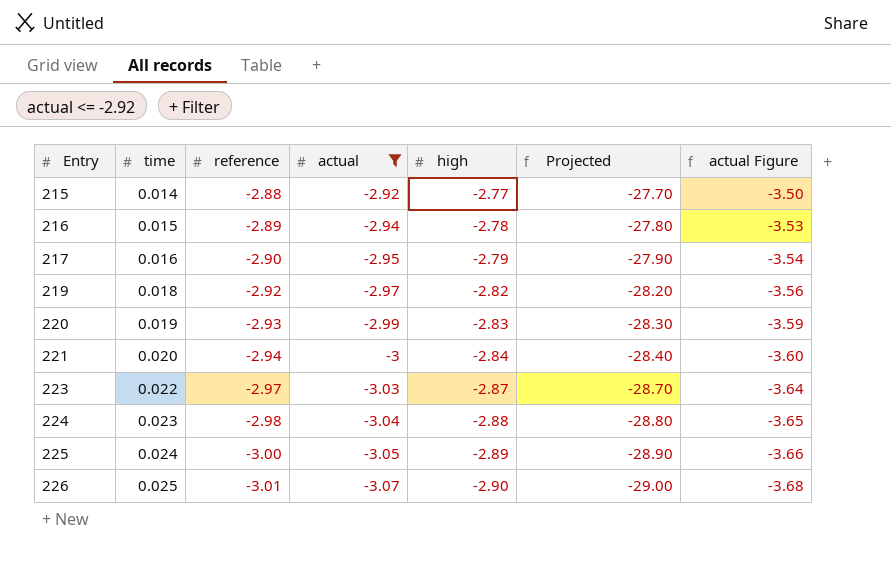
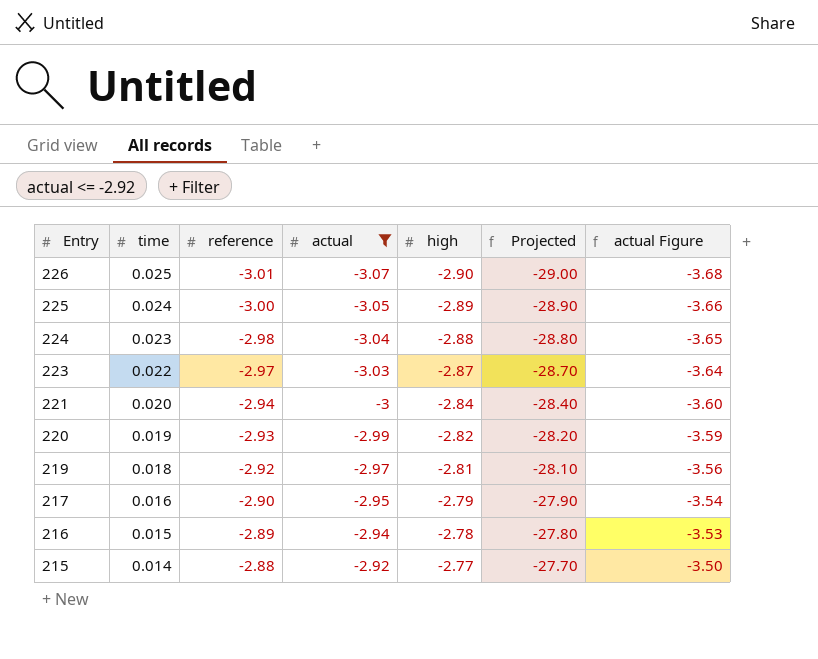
row order: Entry ascending -> Entry descending
220 | high: -2.83 -> -2.82
220 | Projected: -28.30 -> -28.20
219 | high: -2.82 -> -2.81
219 | Projected: -28.20 -> -28.10

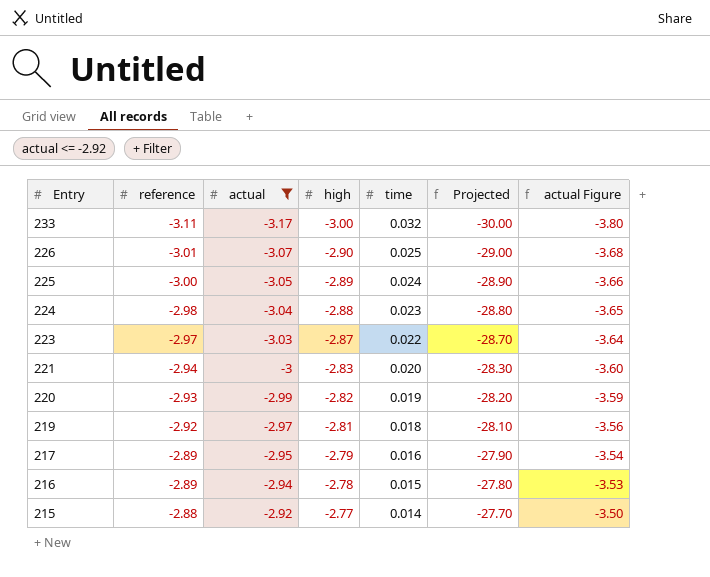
column time | position: 2 -> 5
row 233: none -> -3.11 | -3.17 | -3.00 | 0.032 | -30.00 | -3.80
221 | high: -2.84 -> -2.83
221 | Projected: -28.40 -> -28.30
217 | reference: -2.90 -> -2.89

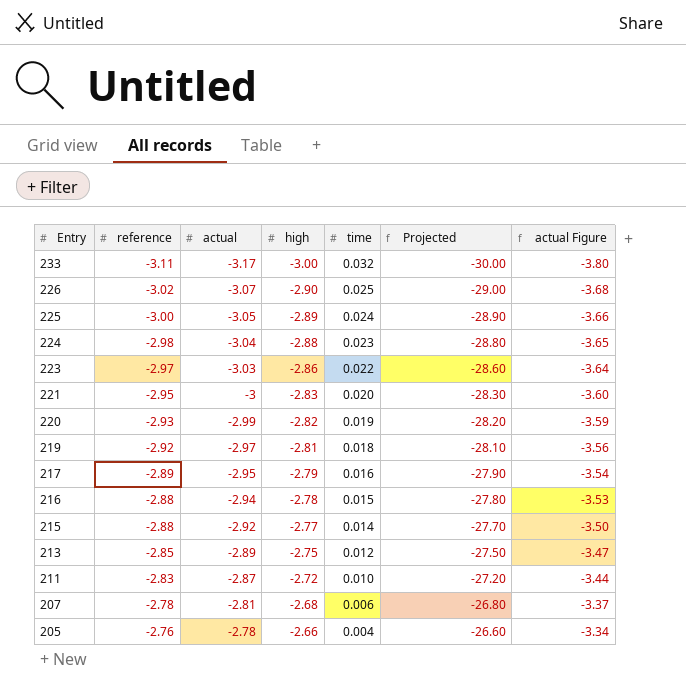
filter: actual <= -2.92 -> none
226 | reference: -3.01 -> -3.02
223 | high: -2.87 -> -2.86
223 | Projected: -28.70 -> -28.60
221 | reference: -2.94 -> -2.95
216 | reference: -2.89 -> -2.88

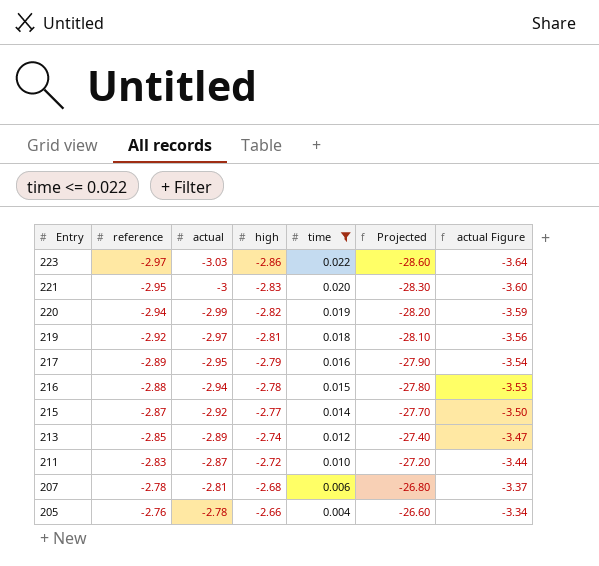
filter: none -> time <= 0.022
220 | reference: -2.93 -> -2.94
215 | reference: -2.88 -> -2.87
213 | high: -2.75 -> -2.74
213 | Projected: -27.50 -> -27.40

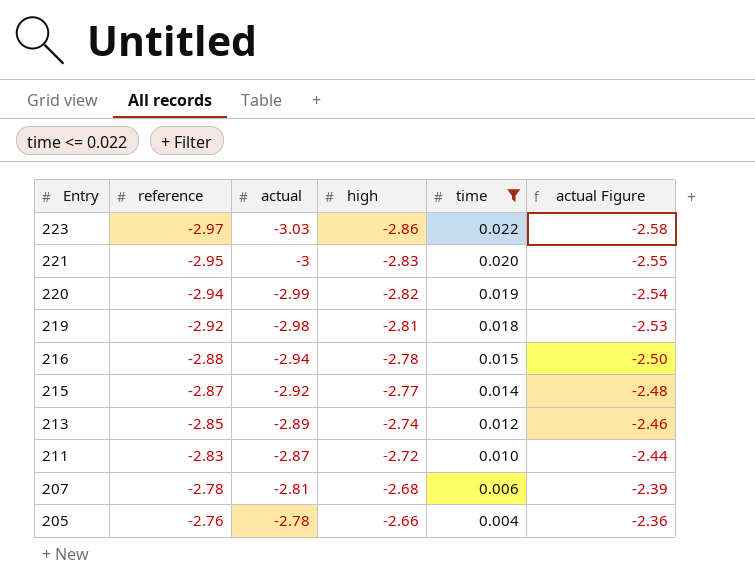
column Projected | formula: [high] * 10 -> none
column actual Figure | formula: [actual] * 1.2 -> [actual] * 0.85
row 217: -2.89 | -2.95 | -2.79 | 0.016 | -27.90 | -3.54 -> none
219 | actual: -2.97 -> -2.98

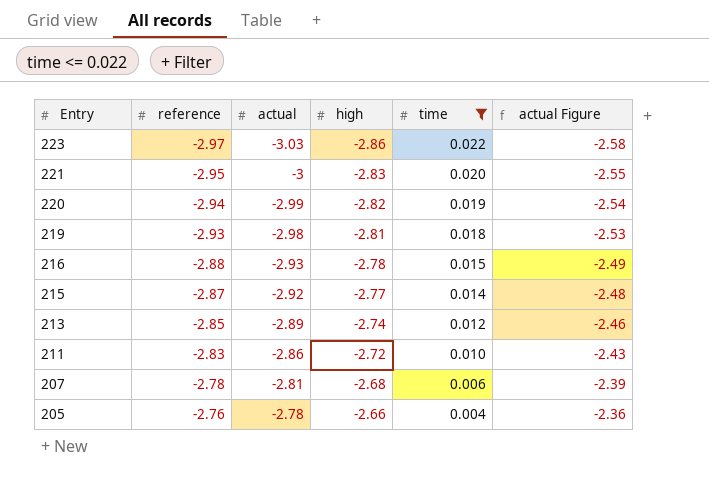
219 | reference: -2.92 -> -2.93
216 | actual: -2.94 -> -2.93
216 | actual Figure: -2.50 -> -2.49
211 | actual: -2.87 -> -2.86
211 | actual Figure: -2.44 -> -2.43

